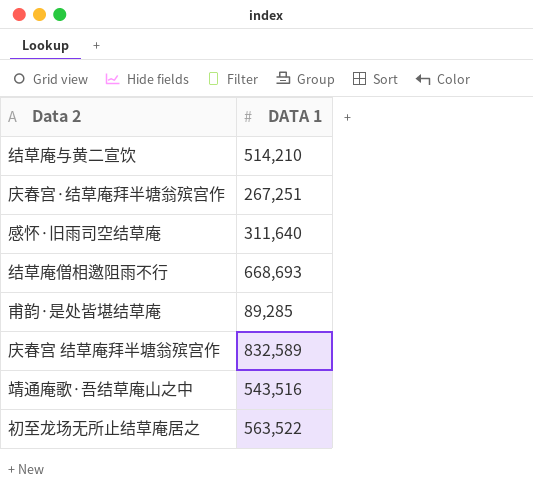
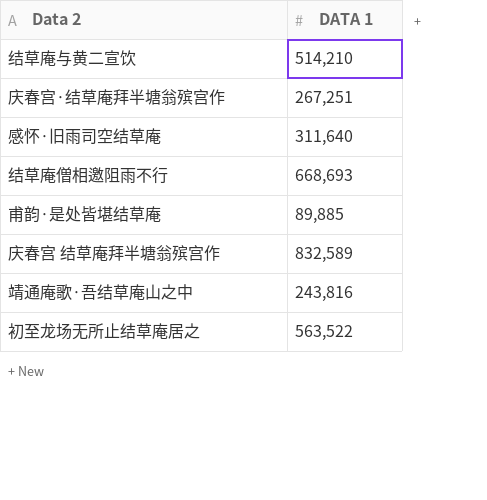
甫韵·是处皆堪结草庵 | DATA 1: 89,285 -> 89,885
靖通庵歌·吾结草庵山之中 | DATA 1: 543,516 -> 243,816

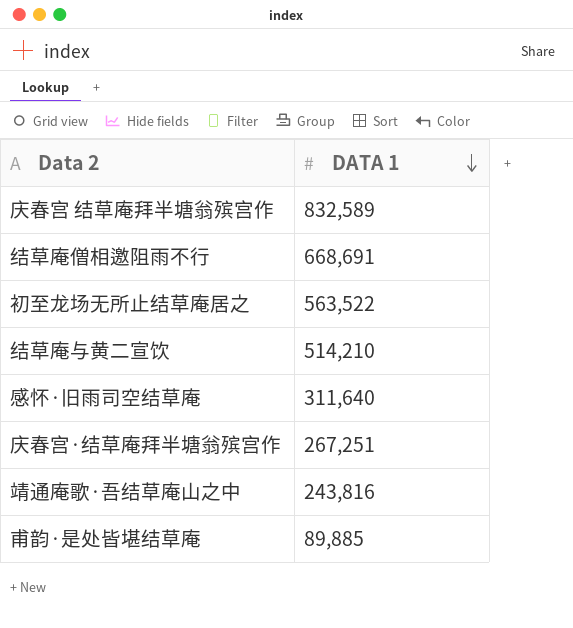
row order: none -> DATA 1 descending
结草庵僧相邀阻雨不行 | DATA 1: 668,693 -> 668,691

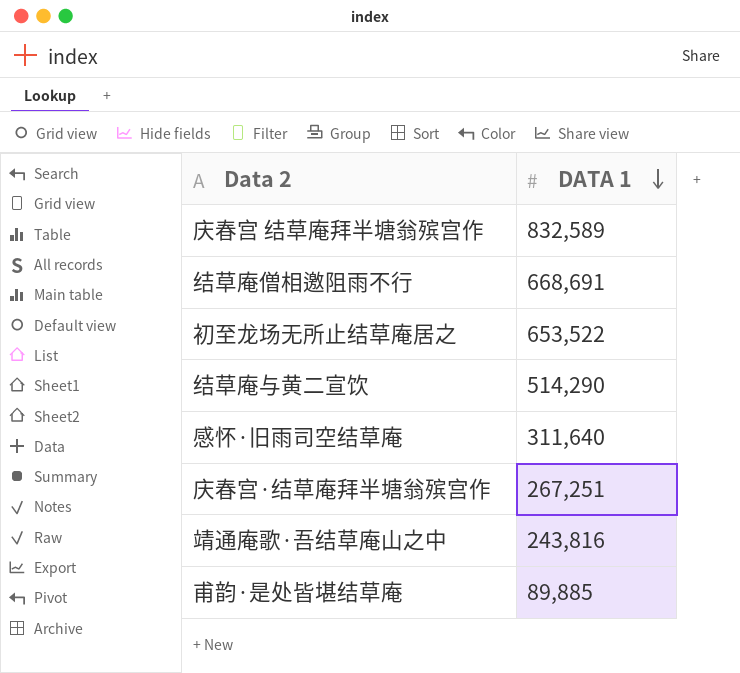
初至龙场无所止结草庵居之 | DATA 1: 563,522 -> 653,522
结草庵与黄二宣饮 | DATA 1: 514,210 -> 514,290

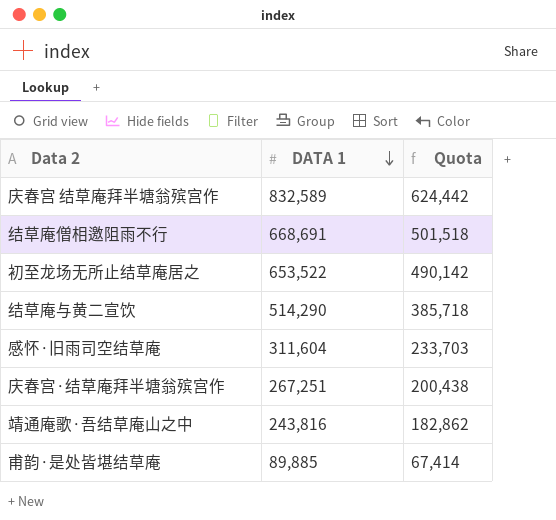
column Quota | formula: none -> [DATA 1] * 0.75
感怀·旧雨司空结草庵 | DATA 1: 311,640 -> 311,604

